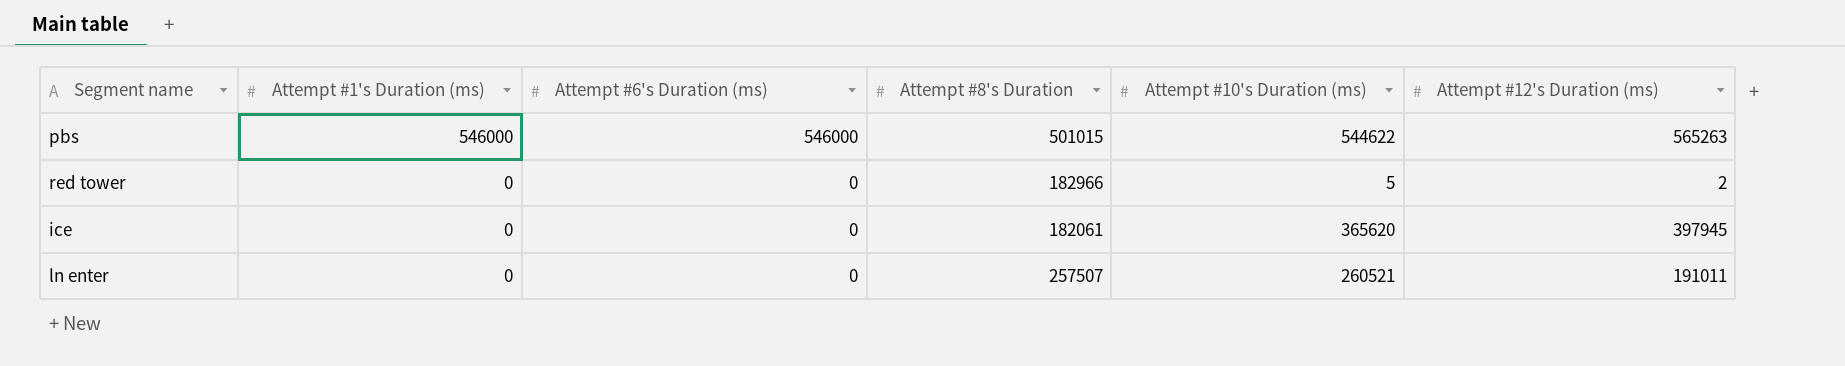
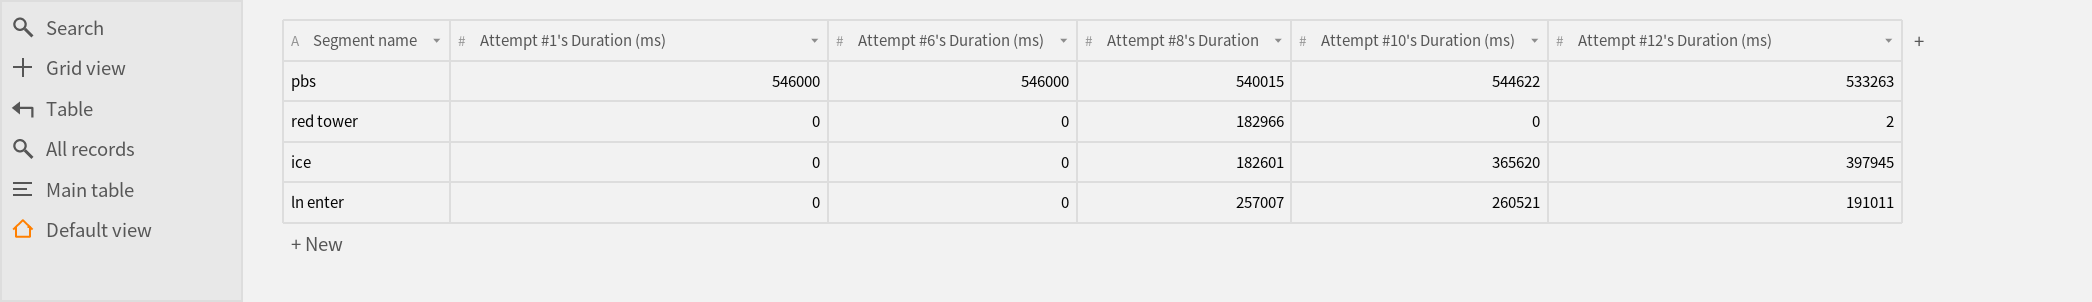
pbs | Attempt #8's Duration: 501015 -> 540015
pbs | Attempt #12's Duration (ms): 565263 -> 533263
red tower | Attempt #10's Duration (ms): 5 -> 0
ice | Attempt #8's Duration: 182061 -> 182601
ln enter | Attempt #8's Duration: 257507 -> 257007

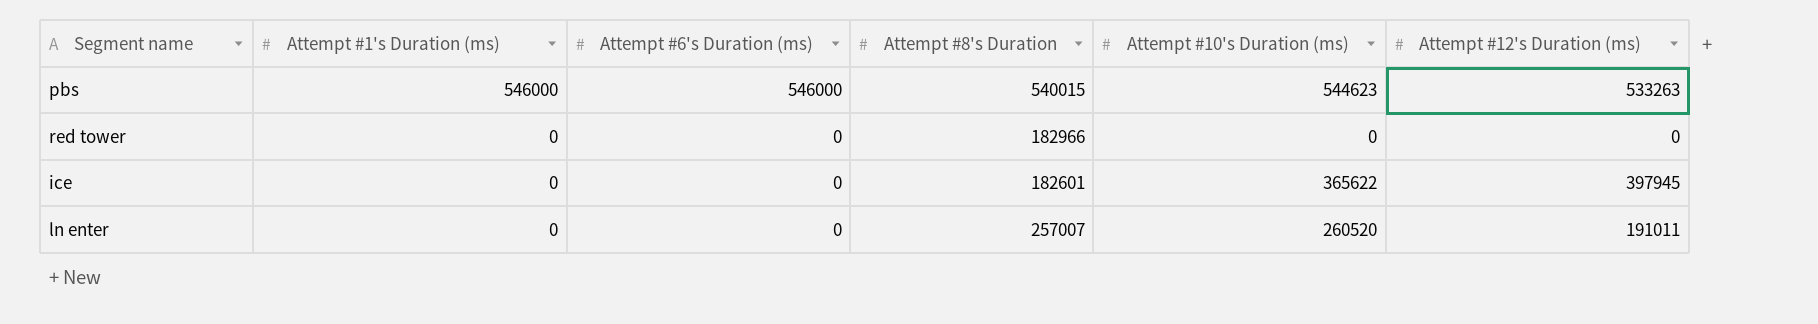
pbs | Attempt #10's Duration (ms): 544622 -> 544623
red tower | Attempt #12's Duration (ms): 2 -> 0
ice | Attempt #10's Duration (ms): 365620 -> 365622
ln enter | Attempt #10's Duration (ms): 260521 -> 260520

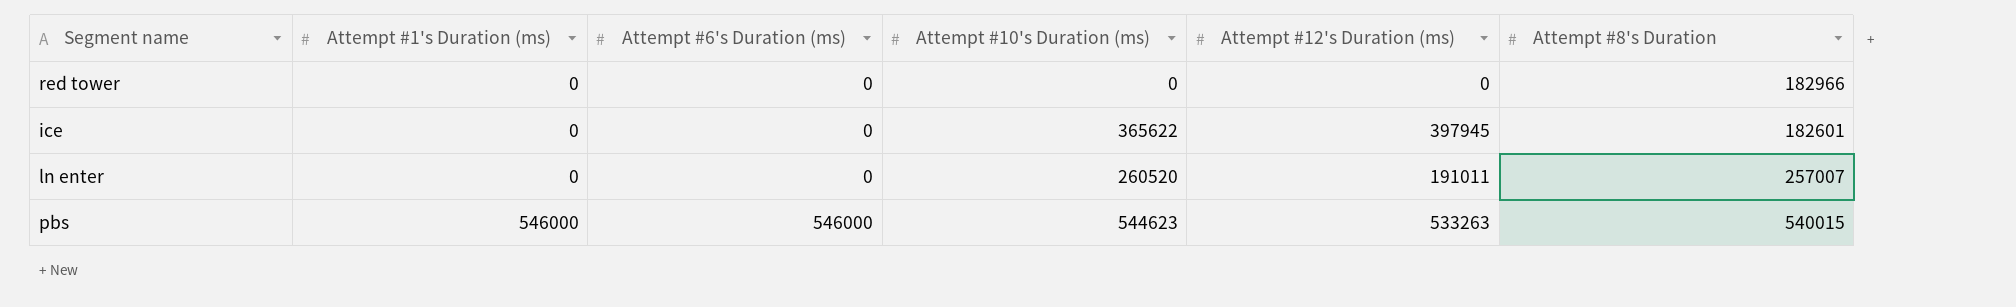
row order: Attempt #1's Duration (ms) descending -> Attempt #1's Duration (ms) ascending
column Attempt #8's Duration | position: 4 -> 6

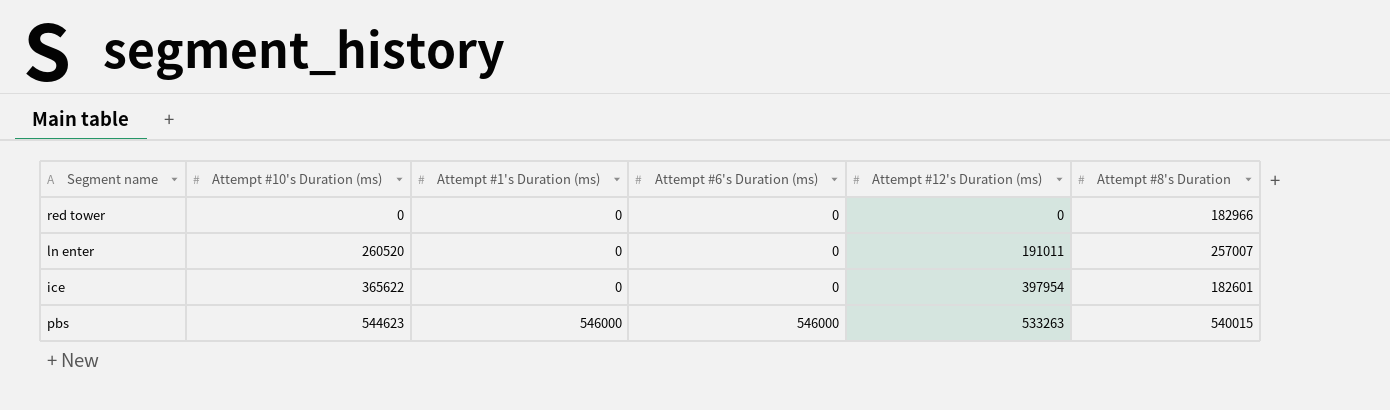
row order: Attempt #1's Duration (ms) ascending -> Attempt #10's Duration (ms) ascending
column Attempt #10's Duration (ms) | position: 4 -> 2
ice | Attempt #12's Duration (ms): 397945 -> 397954

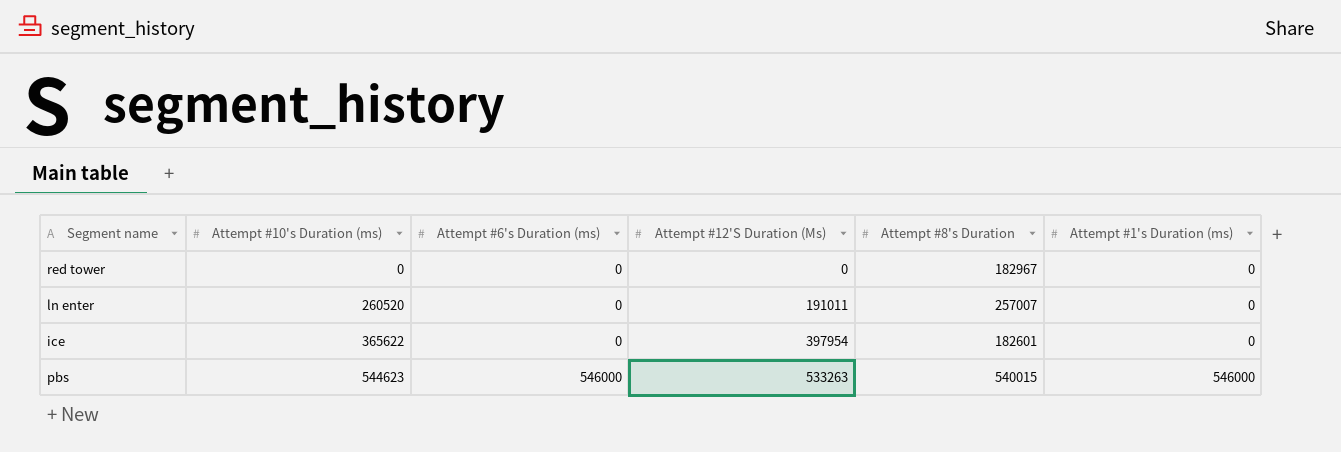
column name: Attempt #12's Duration (ms) -> Attempt #12'S Duration (Ms)
column Attempt #1's Duration (ms) | position: 3 -> 6
red tower | Attempt #8's Duration: 182966 -> 182967

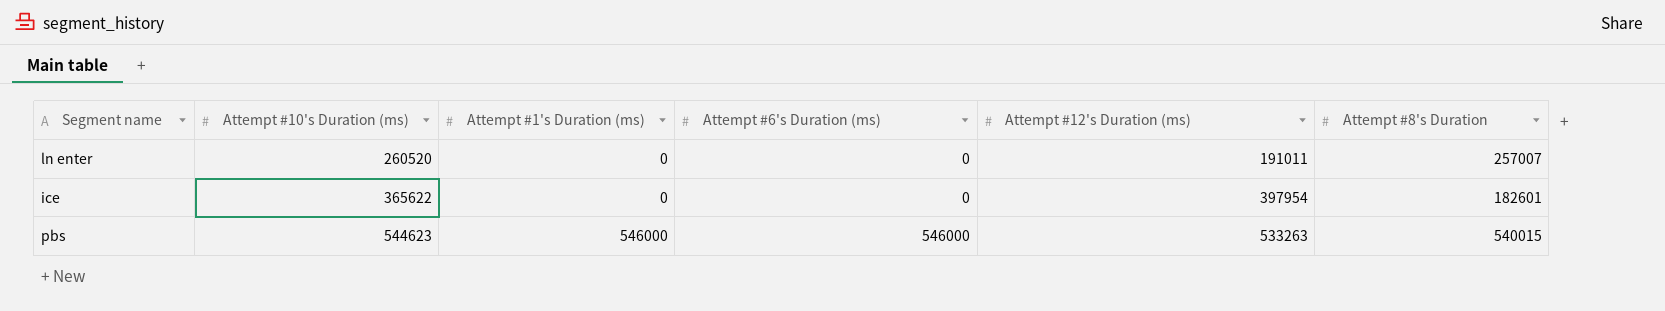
column Attempt #1's Duration (ms) | position: 6 -> 3
column name: Attempt #12'S Duration (Ms) -> Attempt #12's Duration (ms)
row red tower: 0 | 0 | 0 | 182967 | 0 -> none

